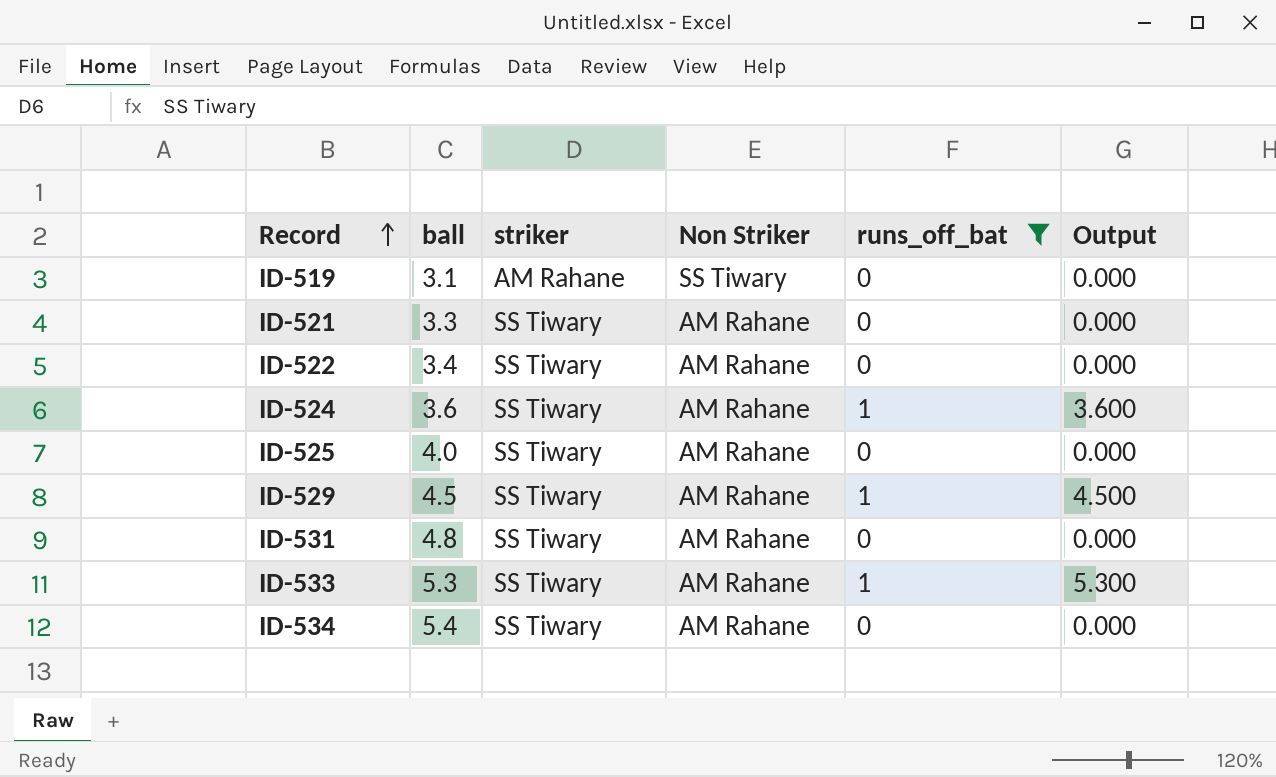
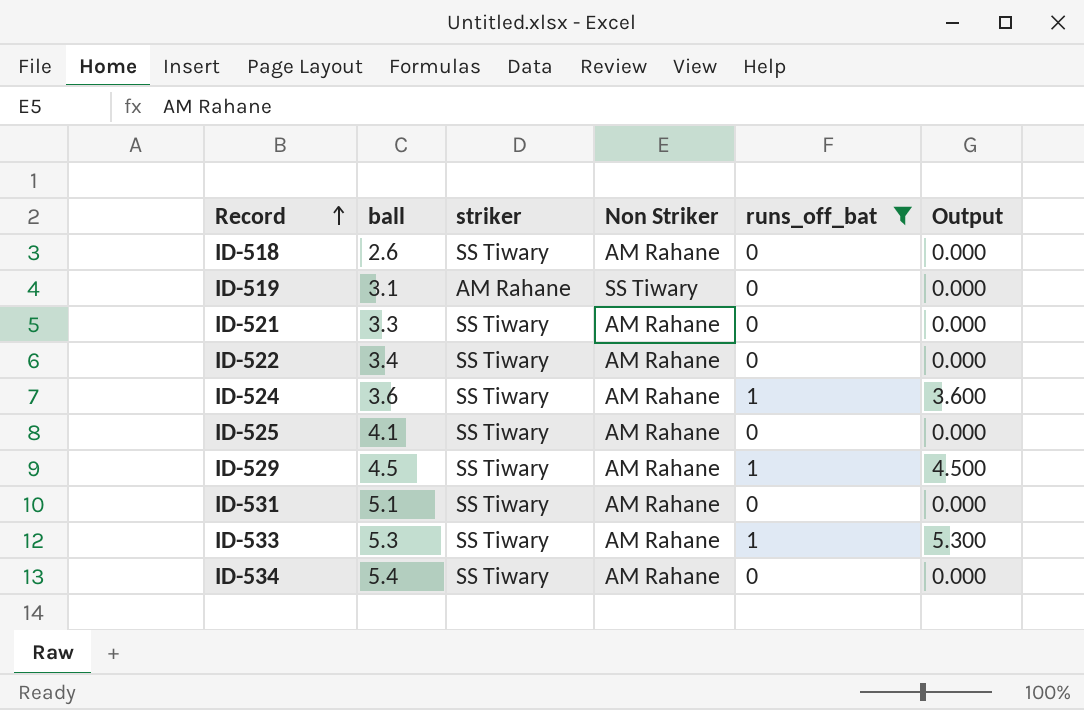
row ID-518: none -> 2.6 | SS Tiwary | AM Rahane | 0 | 0.000
ID-525 | ball: 4.0 -> 4.1
ID-531 | ball: 4.8 -> 5.1

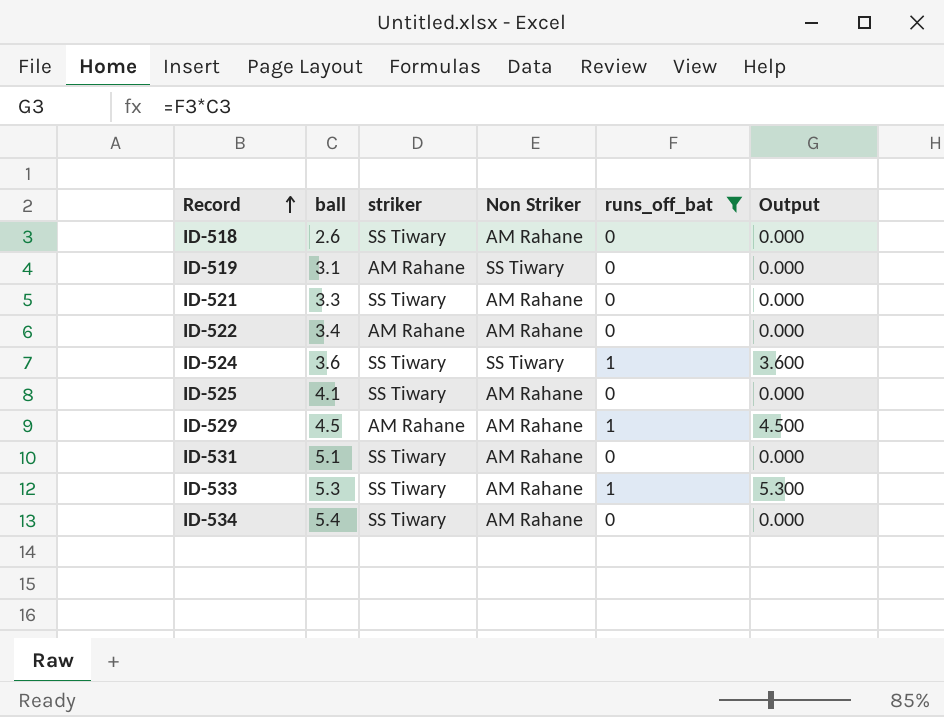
ID-522 | striker: SS Tiwary -> AM Rahane
ID-524 | Non Striker: AM Rahane -> SS Tiwary
ID-529 | striker: SS Tiwary -> AM Rahane

